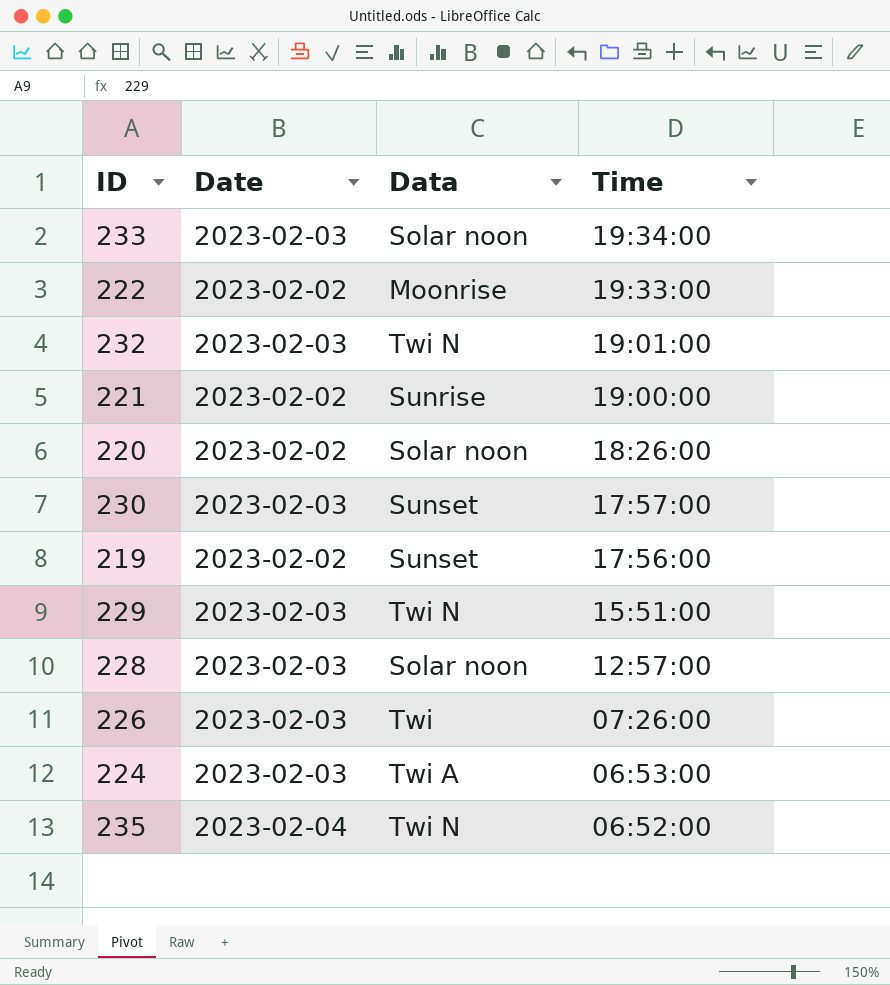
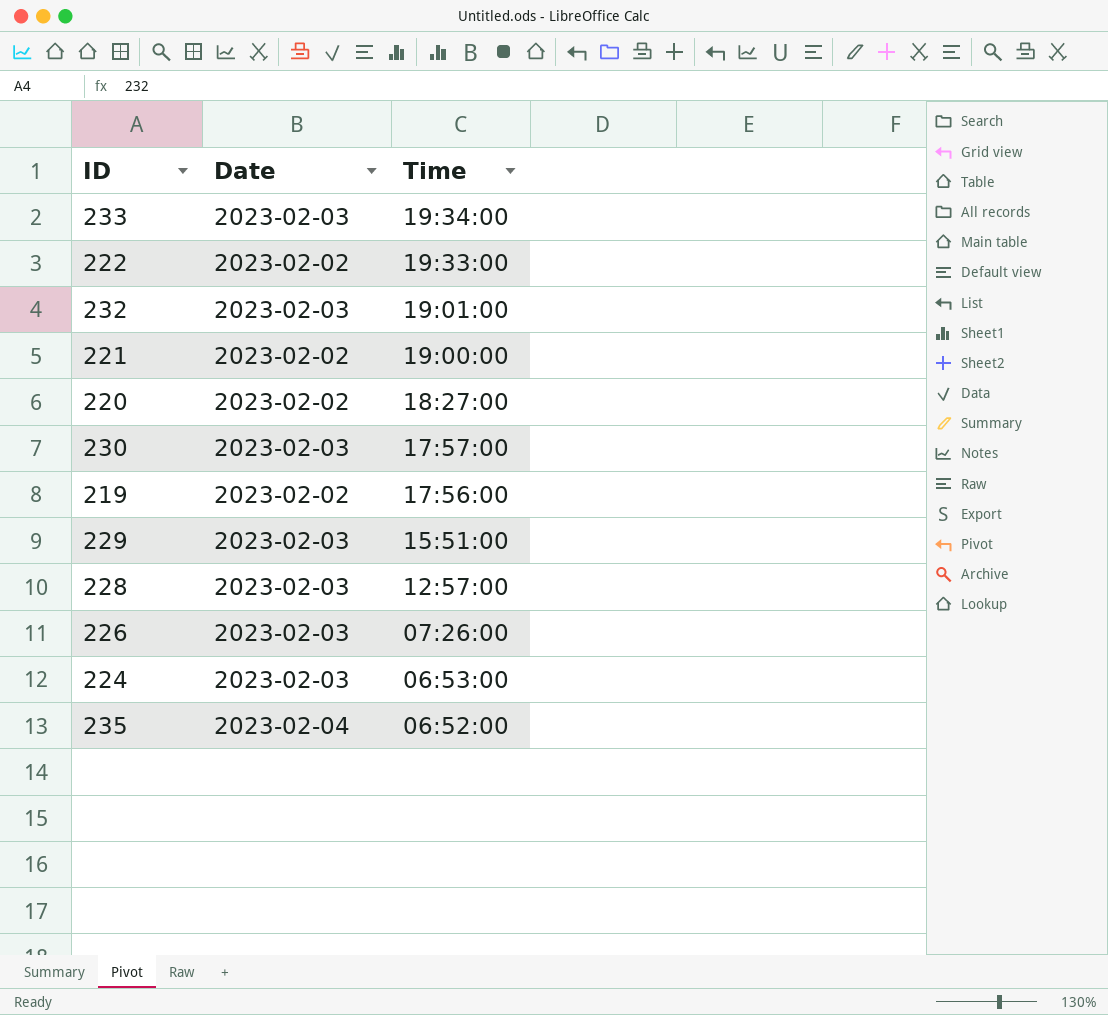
column Data | position: 3 -> none
220 | Time: 18:26:00 -> 18:27:00

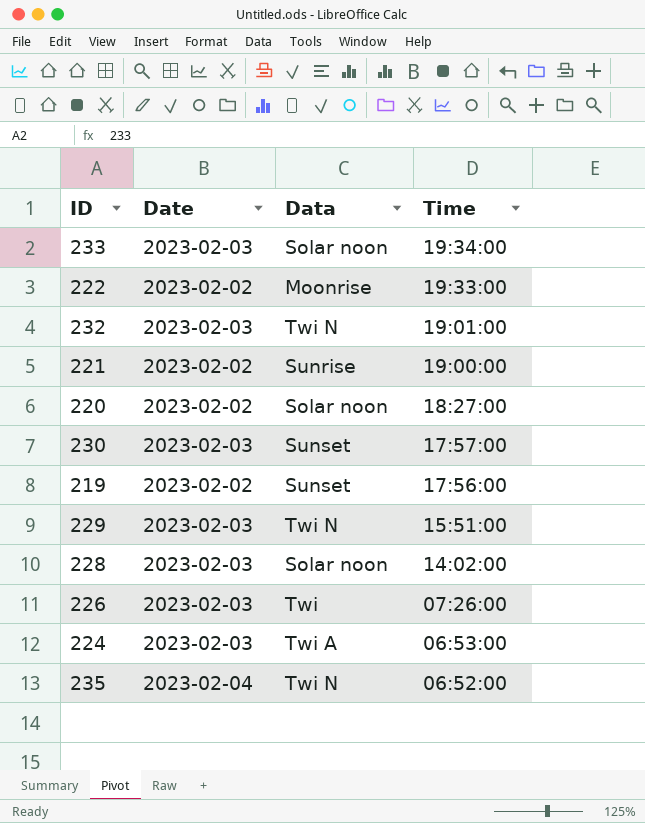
column Data | position: none -> 3
228 | Time: 12:57:00 -> 14:02:00

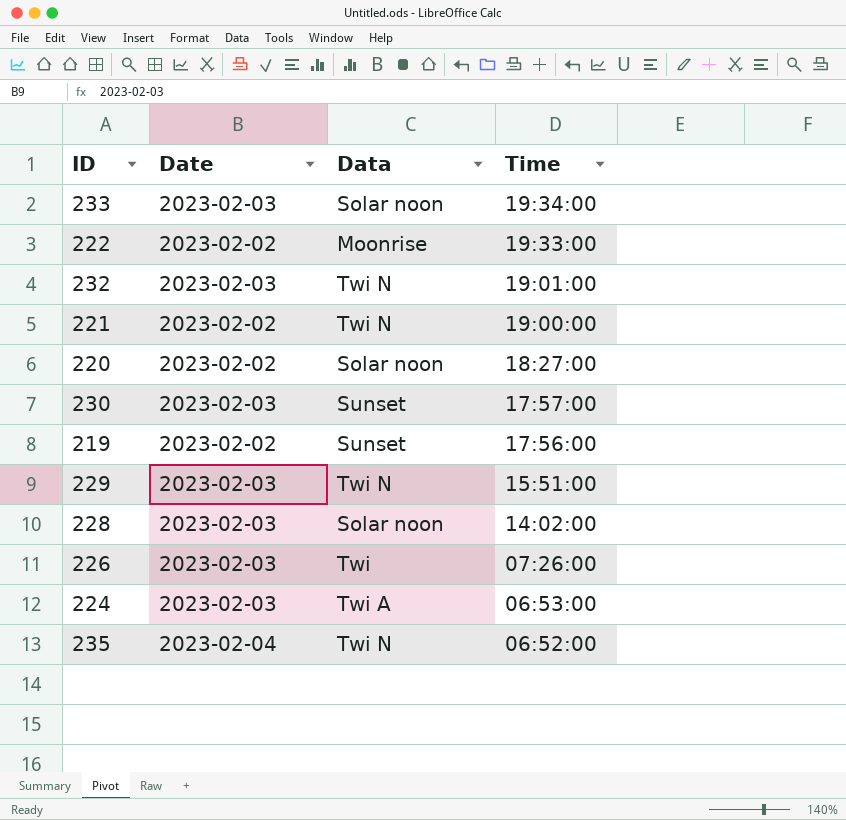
221 | Data: Sunrise -> Twi N

